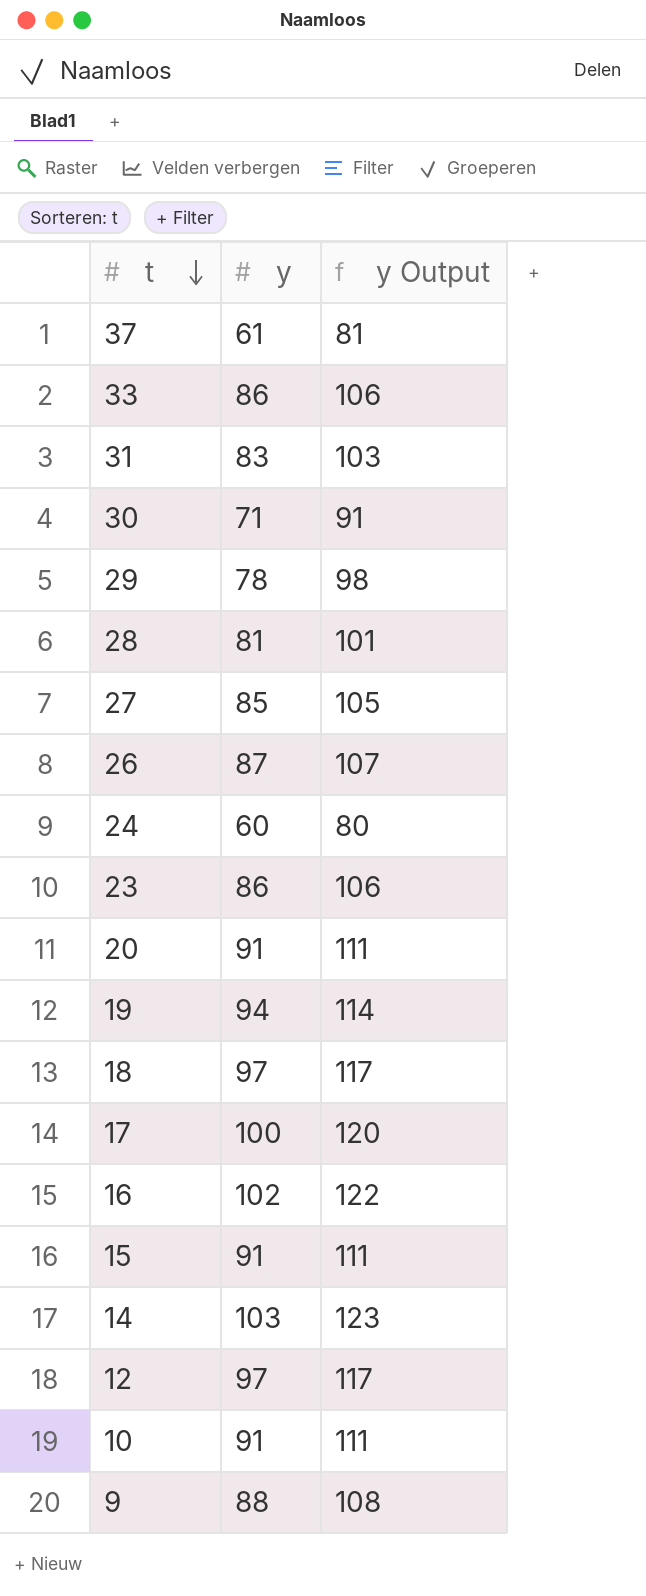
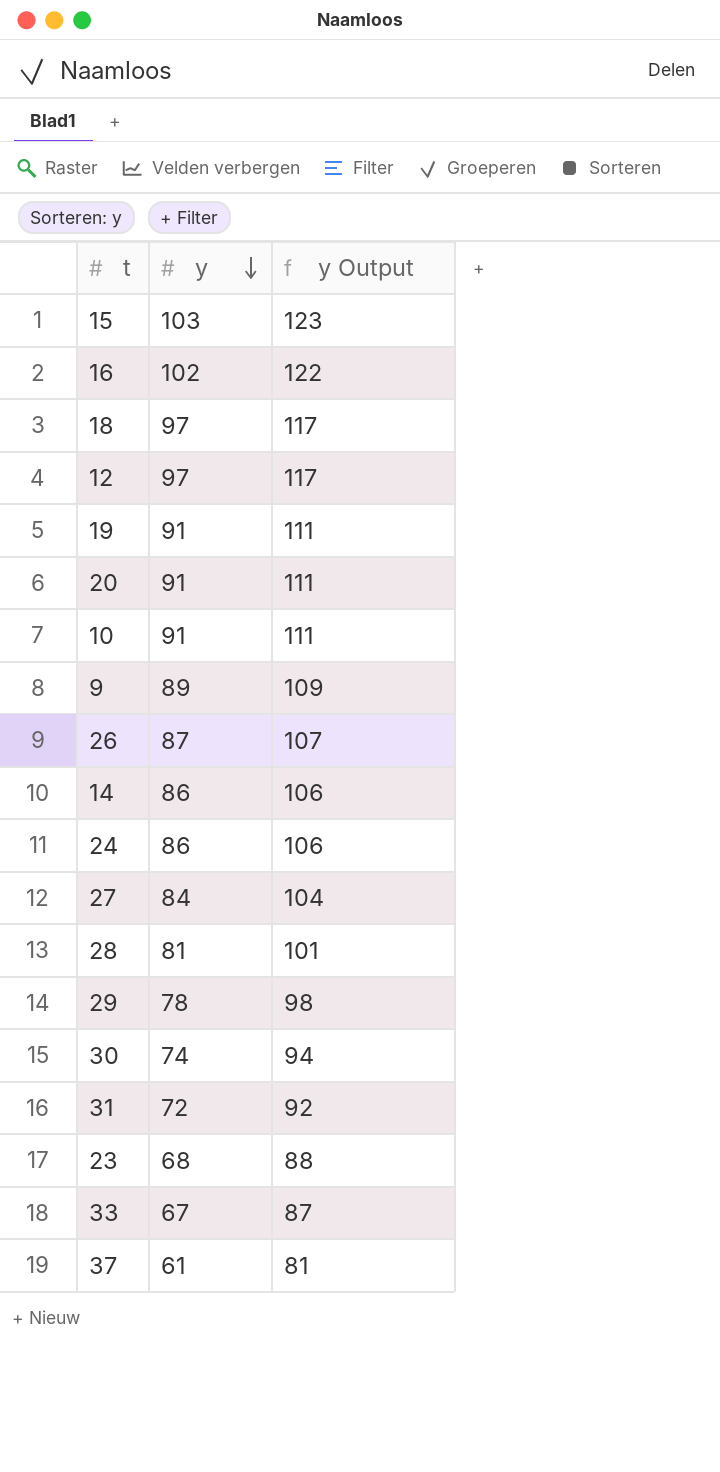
row order: t descending -> y descending
row 17: 100 | 120 -> none
15 | y: 91 -> 103
15 | y Output: 111 -> 123
19 | y: 94 -> 91
19 | y Output: 114 -> 111
9 | y: 88 -> 89
9 | y Output: 108 -> 109
14 | y: 103 -> 86
14 | y Output: 123 -> 106
24 | y: 60 -> 86
24 | y Output: 80 -> 106
27 | y: 85 -> 84
27 | y Output: 105 -> 104
30 | y: 71 -> 74
30 | y Output: 91 -> 94
31 | y: 83 -> 72
31 | y Output: 103 -> 92
23 | y: 86 -> 68
23 | y Output: 106 -> 88
33 | y: 86 -> 67
33 | y Output: 106 -> 87

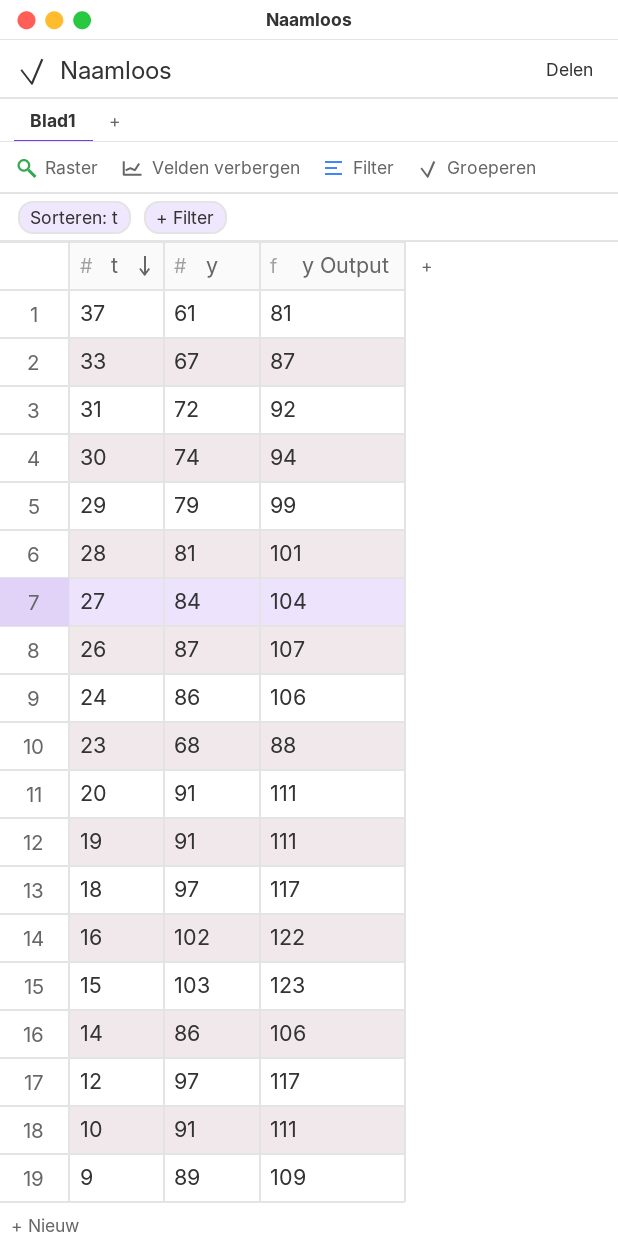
row order: y descending -> t descending
29 | y: 78 -> 79
29 | y Output: 98 -> 99

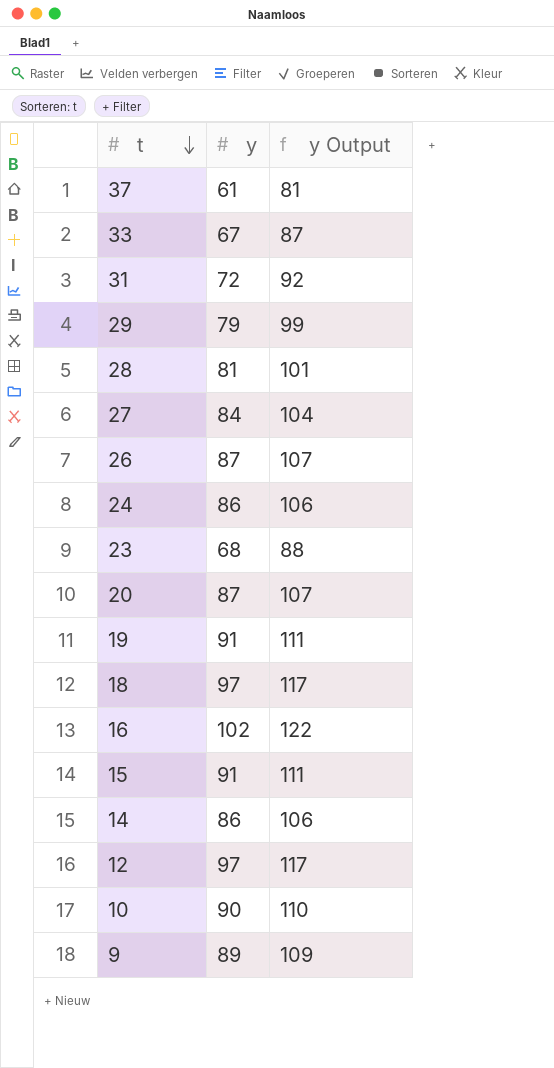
row 30: 74 | 94 -> none
20 | y: 91 -> 87
20 | y Output: 111 -> 107
15 | y: 103 -> 91
15 | y Output: 123 -> 111
10 | y: 91 -> 90
10 | y Output: 111 -> 110

